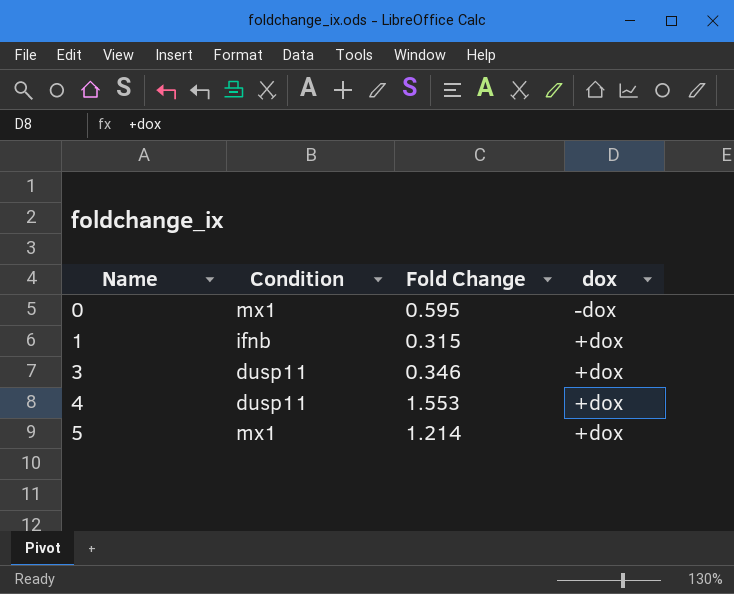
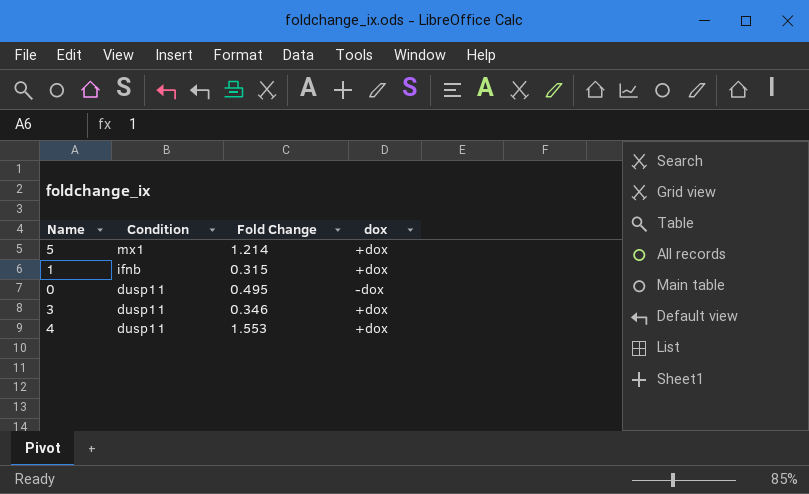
row order: Name ascending -> Condition descending
0 | Condition: mx1 -> dusp11
0 | Fold Change: 0.595 -> 0.495

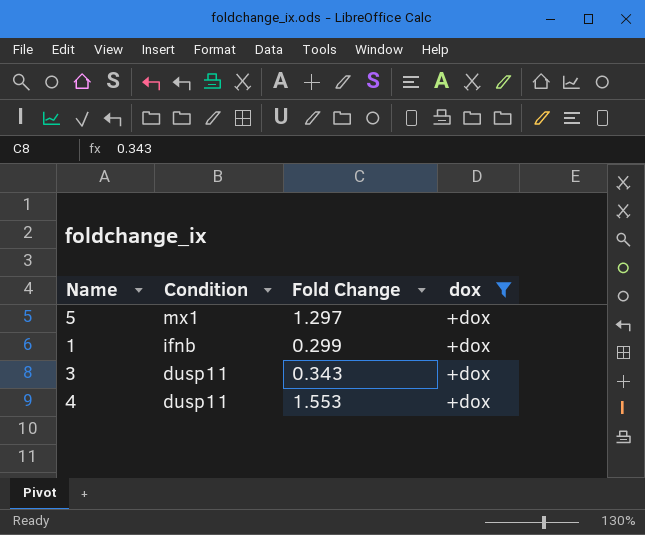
filter: none -> dox = +dox
5 | Fold Change: 1.214 -> 1.297
1 | Fold Change: 0.315 -> 0.299
3 | Fold Change: 0.346 -> 0.343

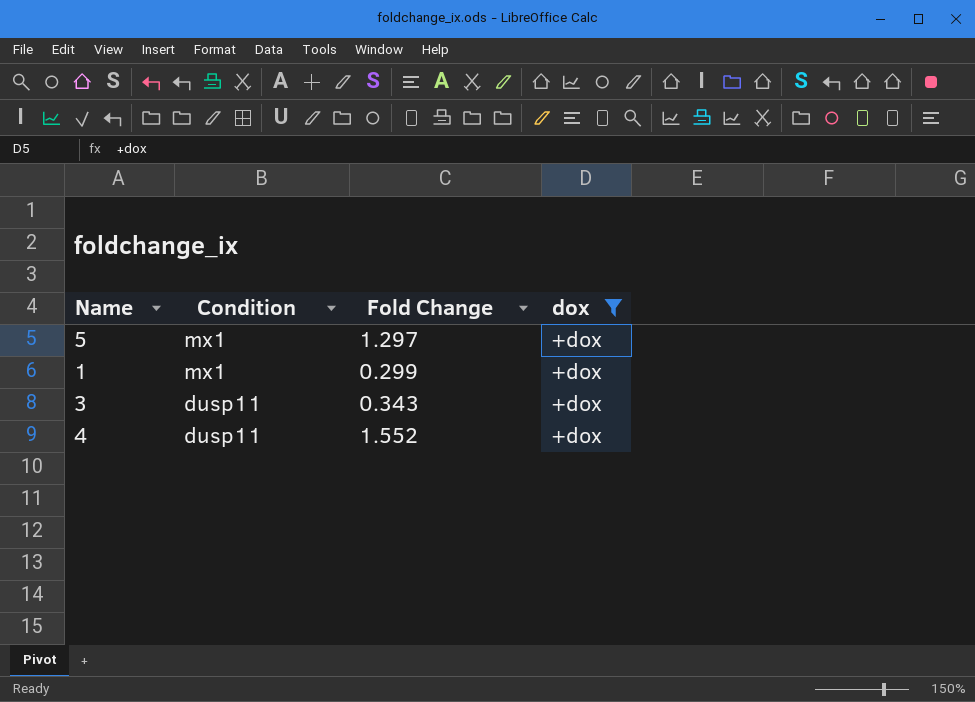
1 | Condition: ifnb -> mx1
4 | Fold Change: 1.553 -> 1.552

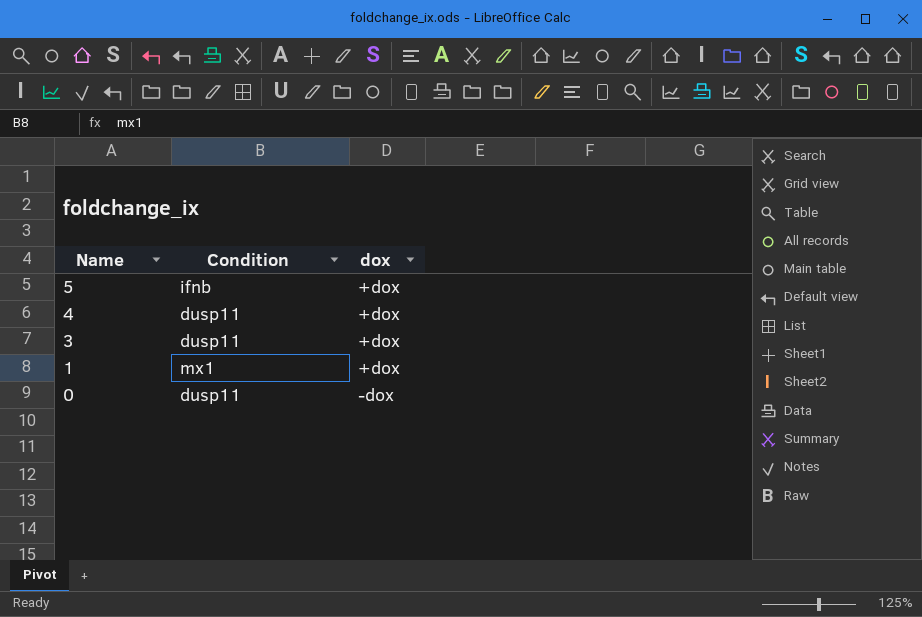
filter: dox = +dox -> none
row order: Condition descending -> Name descending
column Fold Change | position: 3 -> none
5 | Condition: mx1 -> ifnb

